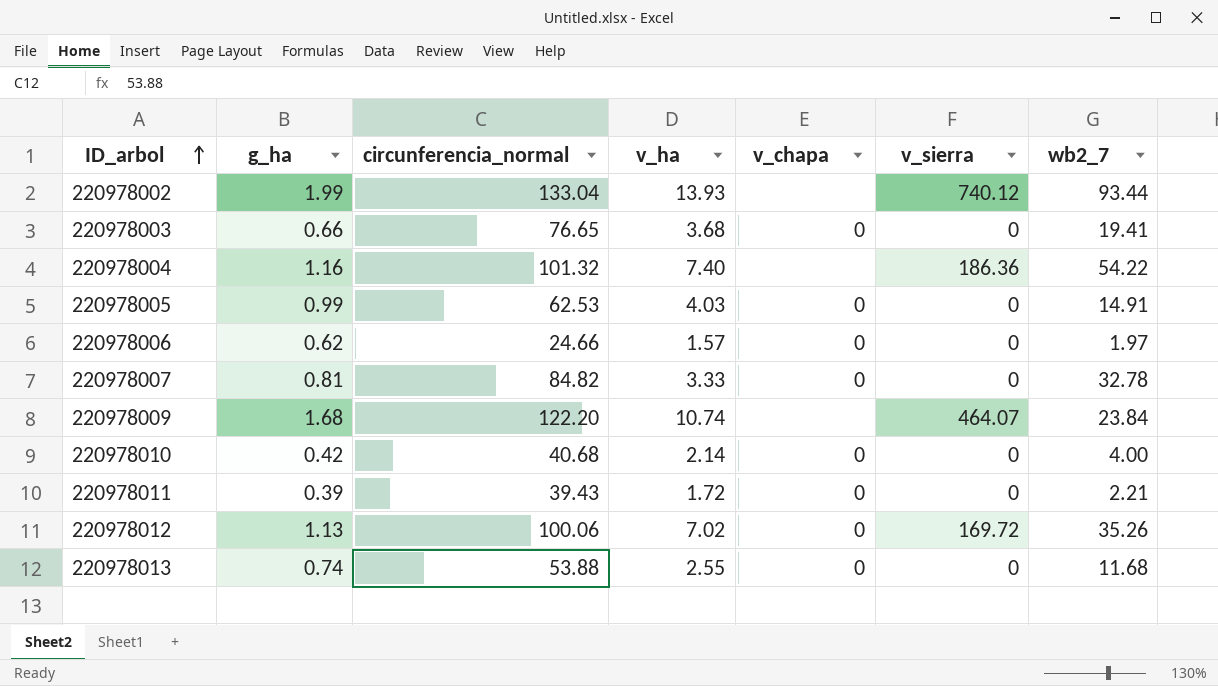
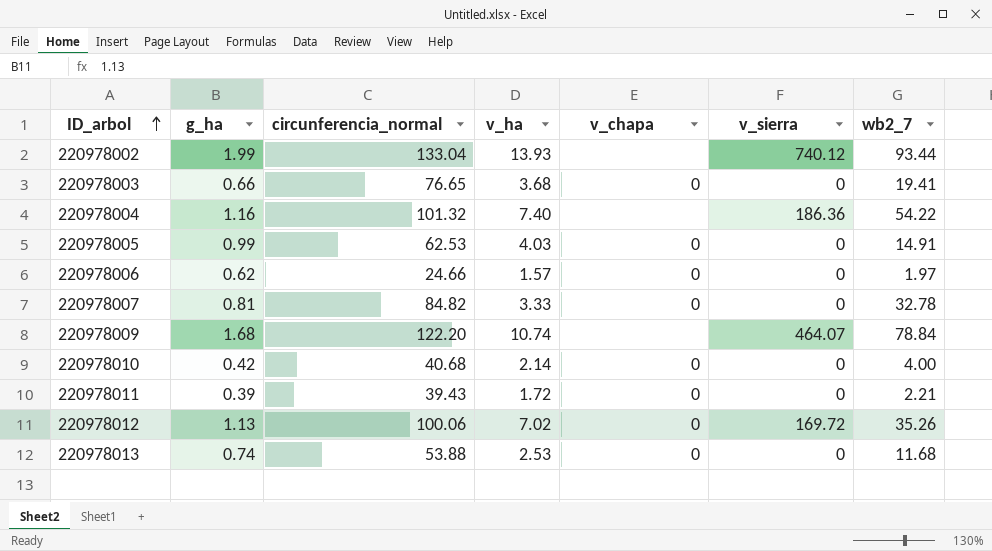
220978009 | wb2_7: 23.84 -> 78.84
220978013 | v_ha: 2.55 -> 2.53

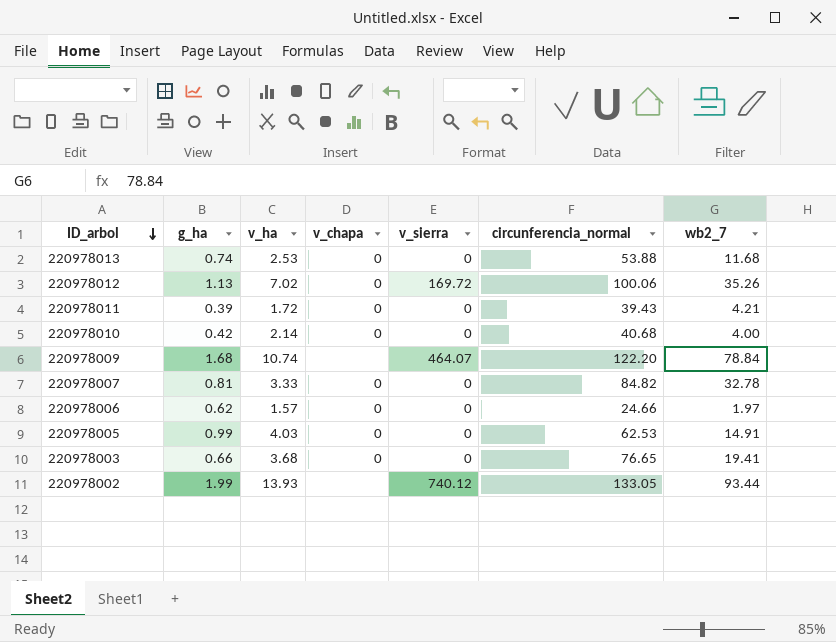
row order: ID_arbol ascending -> ID_arbol descending
column circunferencia_normal | position: 3 -> 6
row 220978004: 1.16 | 101.32 | 7.40 | none | 186.36 | 54.22 -> none
220978011 | wb2_7: 2.21 -> 4.21
220978002 | circunferencia_normal: 133.04 -> 133.05

